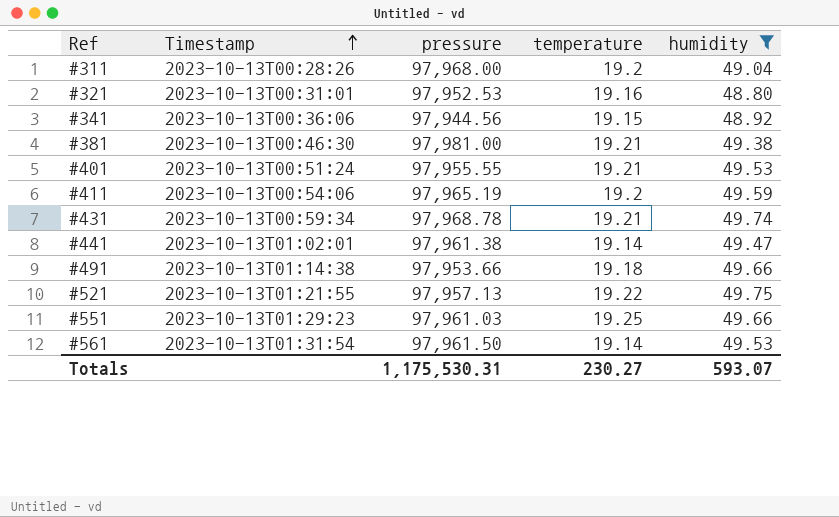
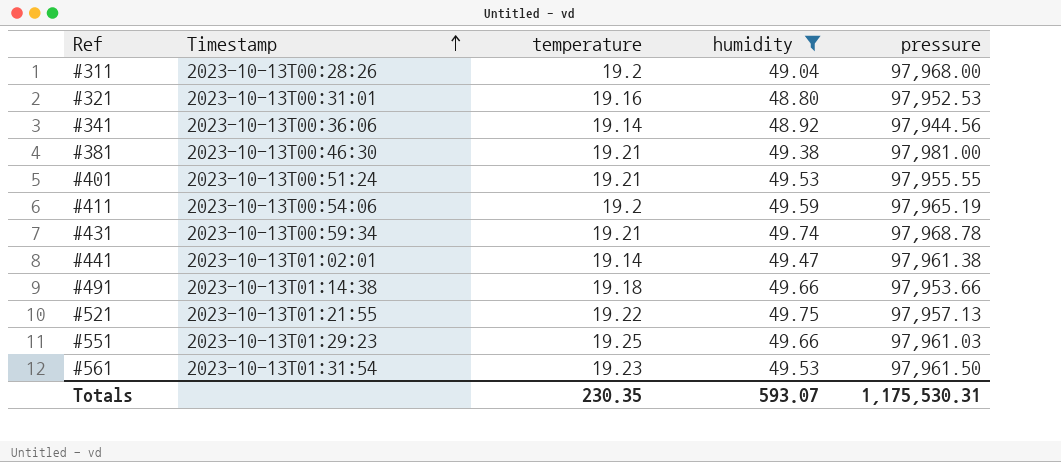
column pressure | position: 3 -> 5
#341 | temperature: 19.15 -> 19.14
#561 | temperature: 19.14 -> 19.23
Totals | temperature: 230.27 -> 230.35

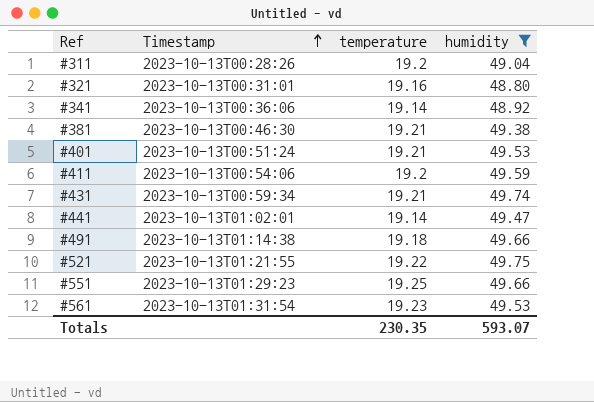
column pressure | position: 5 -> none

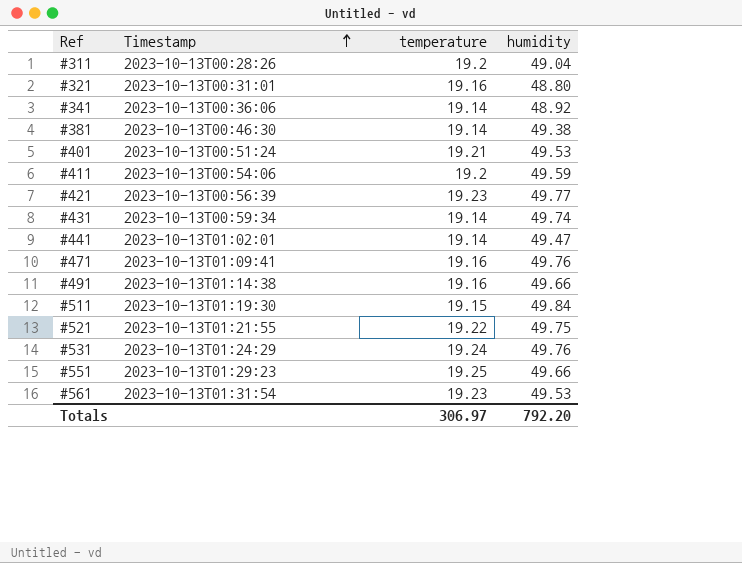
filter: humidity <= 49.75 -> none
#381 | temperature: 19.21 -> 19.14
#431 | temperature: 19.21 -> 19.14
#491 | temperature: 19.18 -> 19.16
Totals | temperature: 230.35 -> 306.97
Totals | humidity: 593.07 -> 792.20

